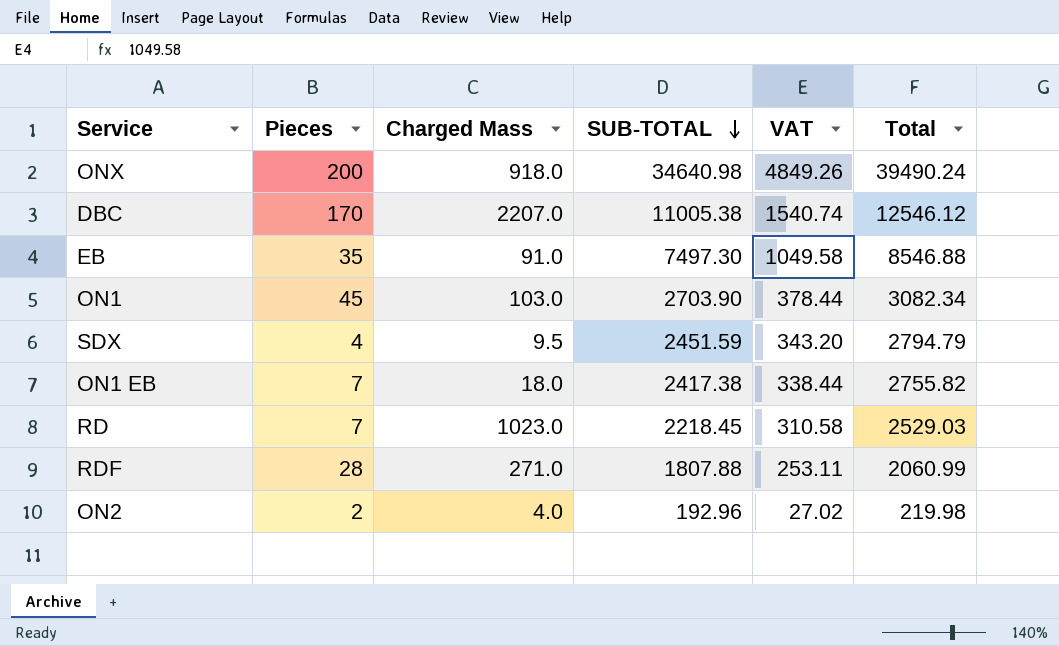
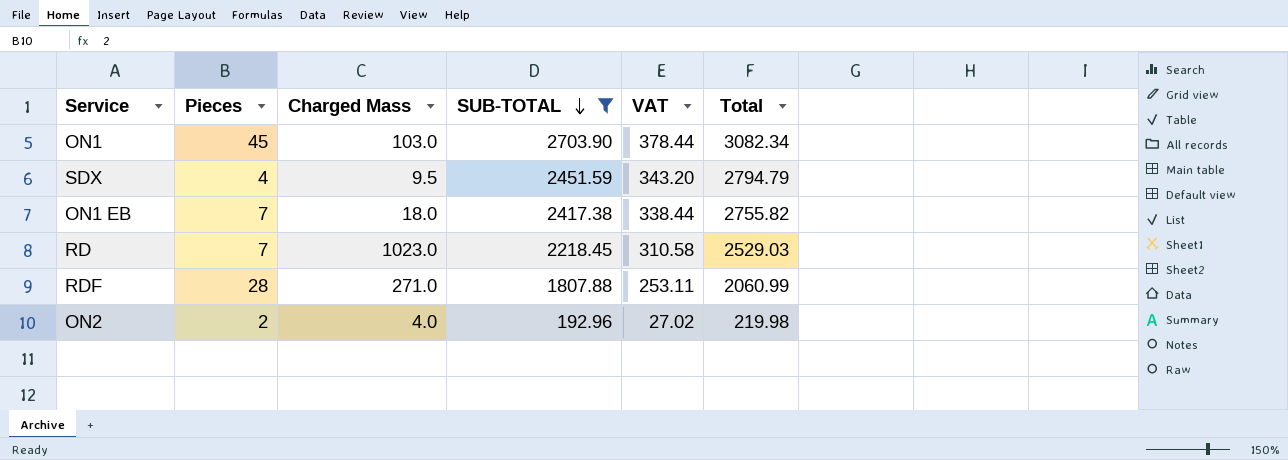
filter: none -> SUB-TOTAL <= 2703.90

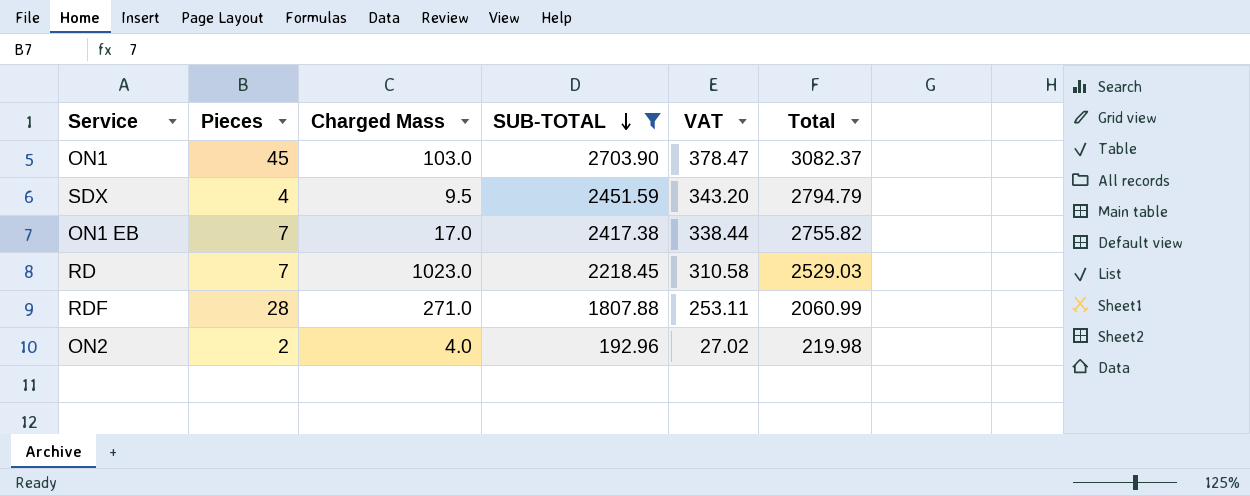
ON1 | VAT: 378.44 -> 378.47
ON1 | Total: 3082.34 -> 3082.37
ON1 EB | Charged Mass: 18.0 -> 17.0

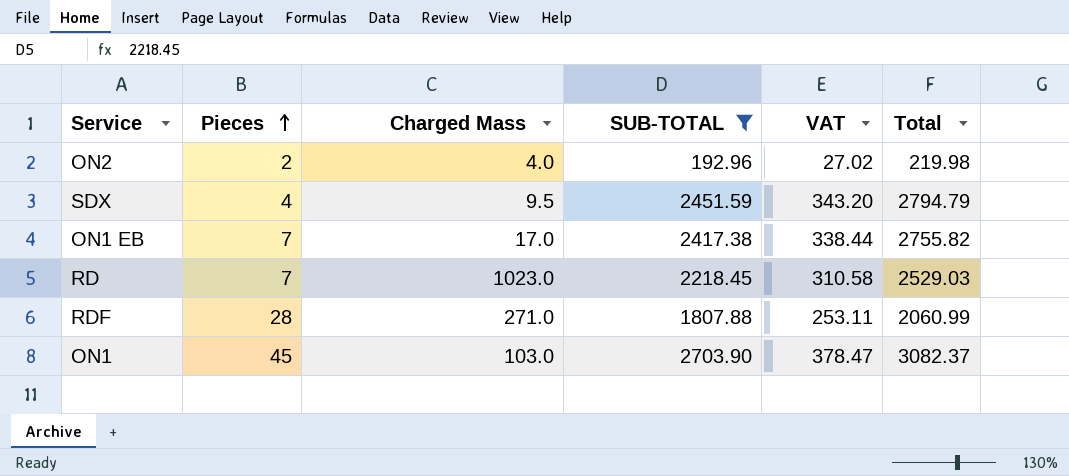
row order: SUB-TOTAL descending -> Pieces ascending

